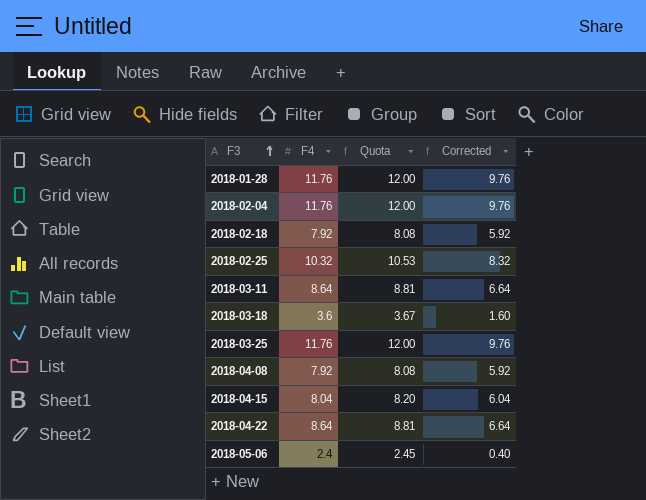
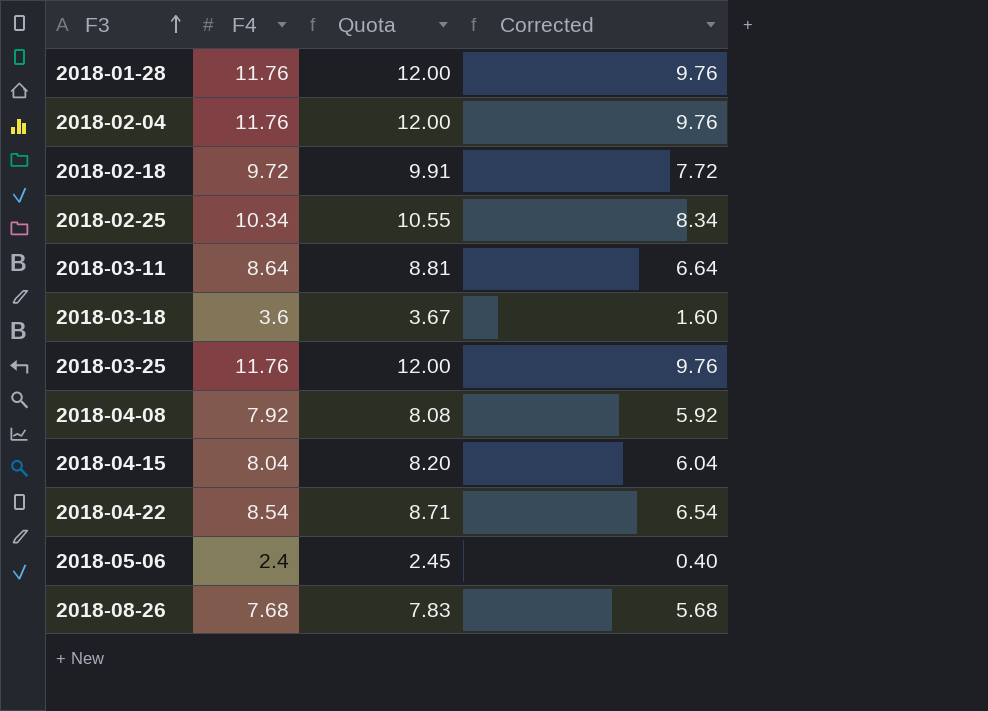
2018-02-18 | F4: 7.92 -> 9.72
2018-02-18 | Quota: 8.08 -> 9.91
2018-02-18 | Corrected: 5.92 -> 7.72
2018-02-25 | F4: 10.32 -> 10.34
2018-02-25 | Quota: 10.53 -> 10.55
2018-02-25 | Corrected: 8.32 -> 8.34
2018-04-22 | F4: 8.64 -> 8.54
2018-04-22 | Quota: 8.81 -> 8.71
2018-04-22 | Corrected: 6.64 -> 6.54
row 2018-08-26: none -> 7.68 | 7.83 | 5.68

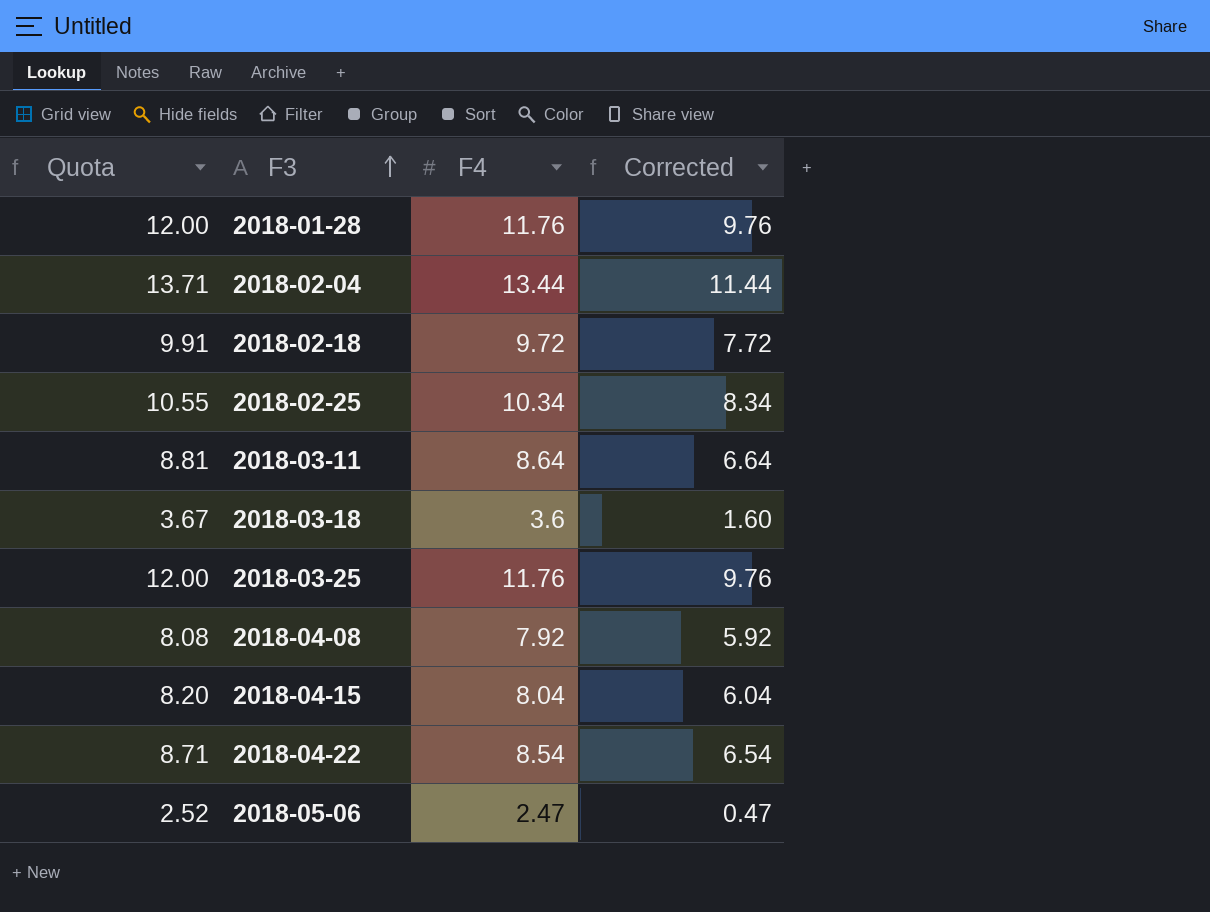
column Quota | position: 3 -> 1
row 2018-08-26: 7.68 | 7.83 | 5.68 -> none
2018-02-04 | Quota: 12.00 -> 13.71
2018-02-04 | F4: 11.76 -> 13.44
2018-02-04 | Corrected: 9.76 -> 11.44
2018-05-06 | Quota: 2.45 -> 2.52
2018-05-06 | F4: 2.4 -> 2.47
2018-05-06 | Corrected: 0.40 -> 0.47

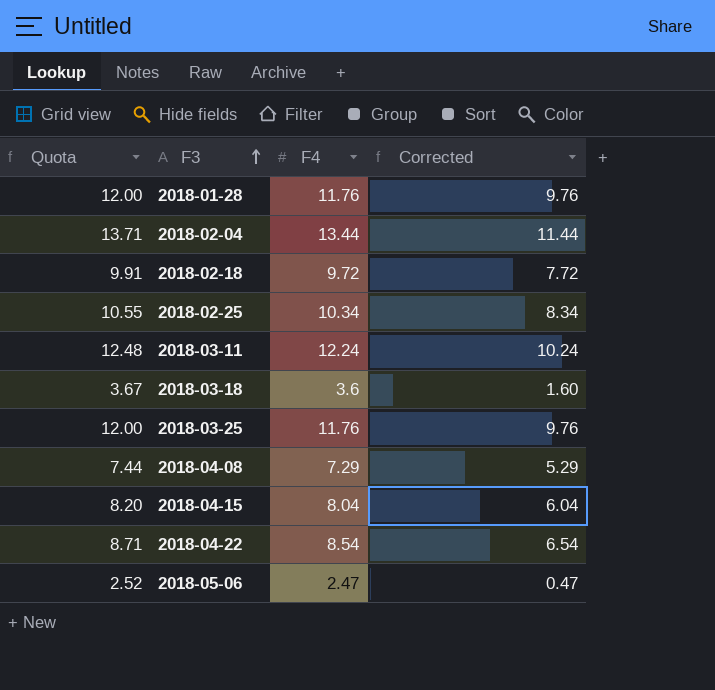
2018-03-11 | Quota: 8.81 -> 12.48
2018-03-11 | F4: 8.64 -> 12.24
2018-03-11 | Corrected: 6.64 -> 10.24
2018-04-08 | Quota: 8.08 -> 7.44
2018-04-08 | F4: 7.92 -> 7.29
2018-04-08 | Corrected: 5.92 -> 5.29

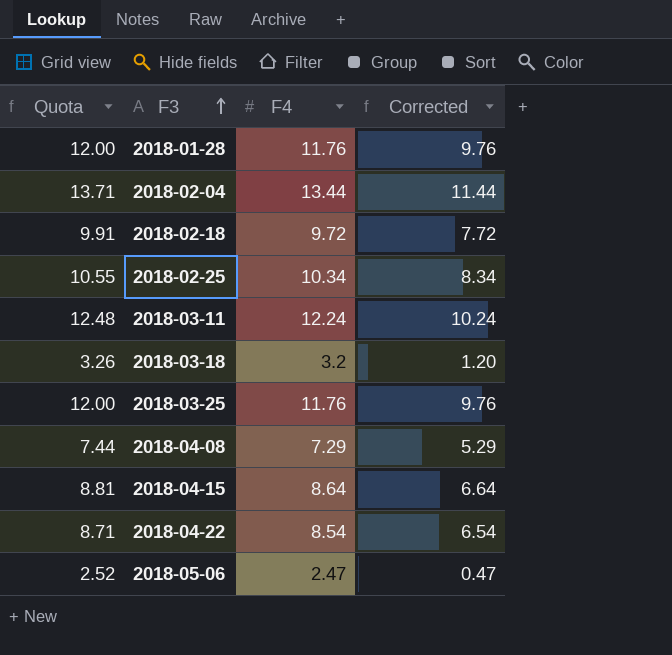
2018-03-18 | Quota: 3.67 -> 3.26
2018-03-18 | F4: 3.6 -> 3.2
2018-03-18 | Corrected: 1.60 -> 1.20
2018-04-15 | Quota: 8.20 -> 8.81
2018-04-15 | F4: 8.04 -> 8.64
2018-04-15 | Corrected: 6.04 -> 6.64

